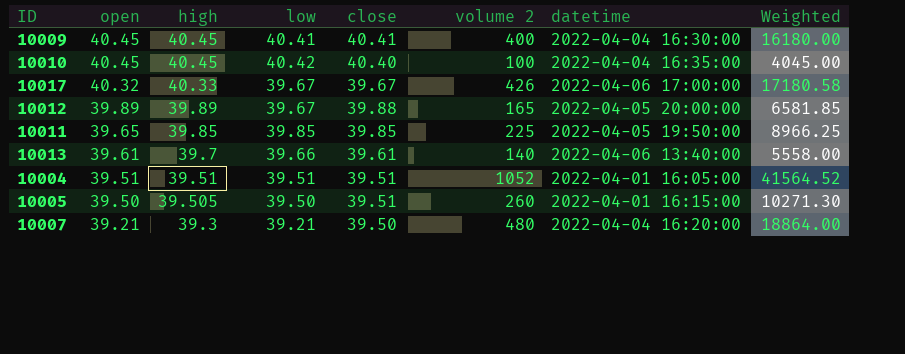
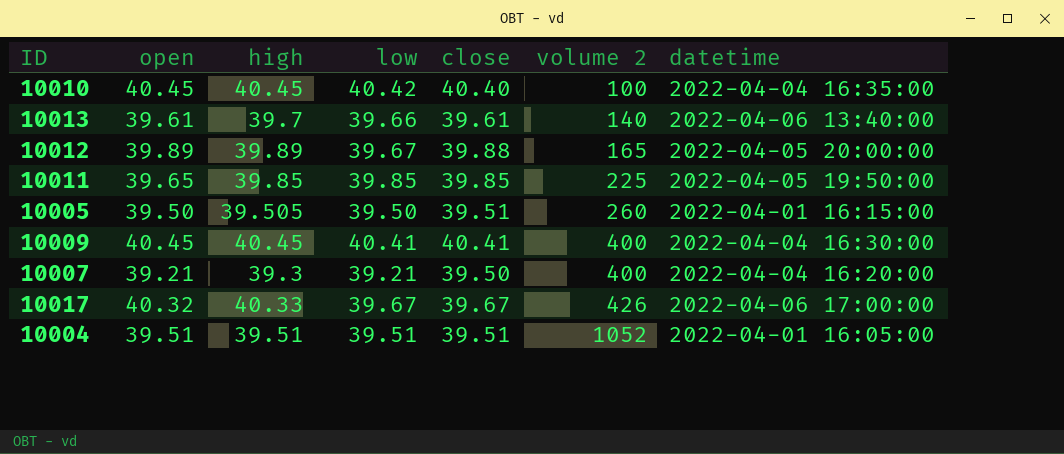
row order: open descending -> volume 2 ascending
column Weighted | formula: [high] * [volume 2] -> none
10007 | volume 2: 480 -> 400

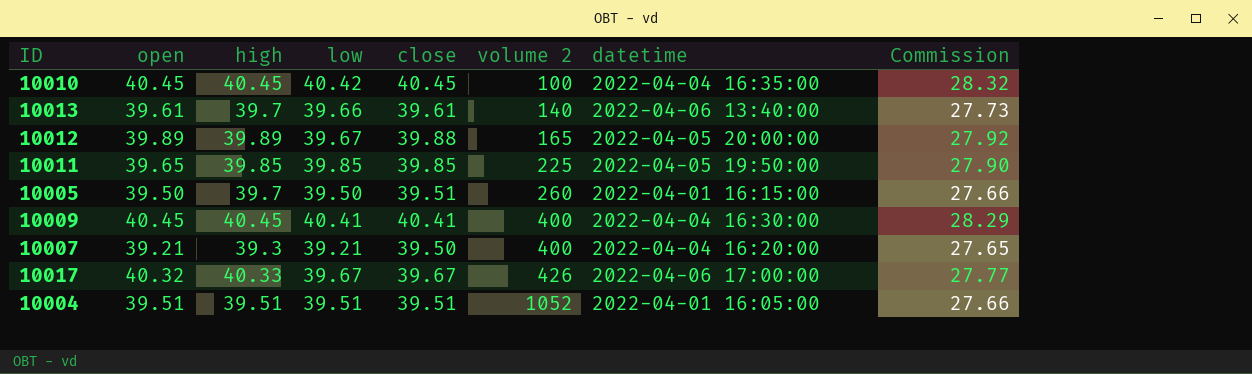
column Commission | formula: none -> [close] * 0.7
10010 | close: 40.40 -> 40.45
10005 | high: 39.505 -> 39.7

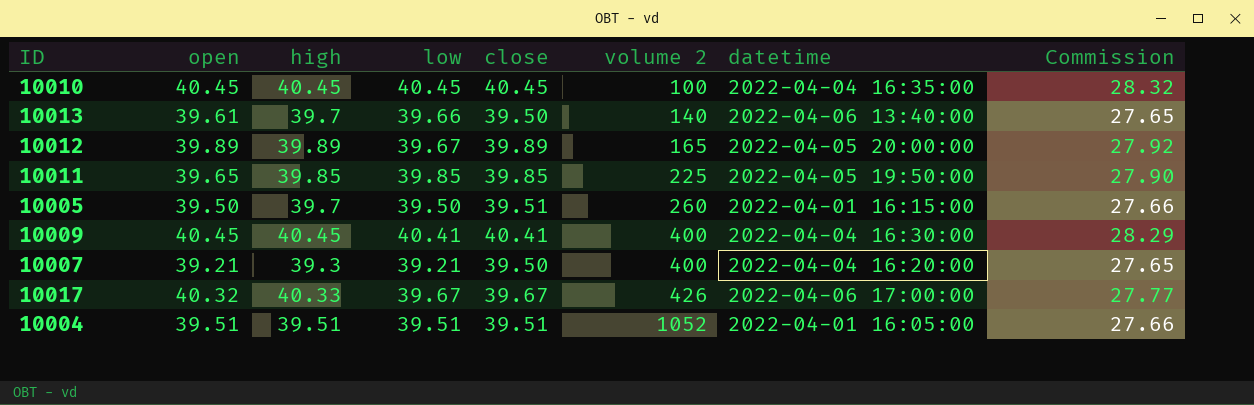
10010 | low: 40.42 -> 40.45
10013 | close: 39.61 -> 39.50
10013 | Commission: 27.73 -> 27.65
10012 | close: 39.88 -> 39.89

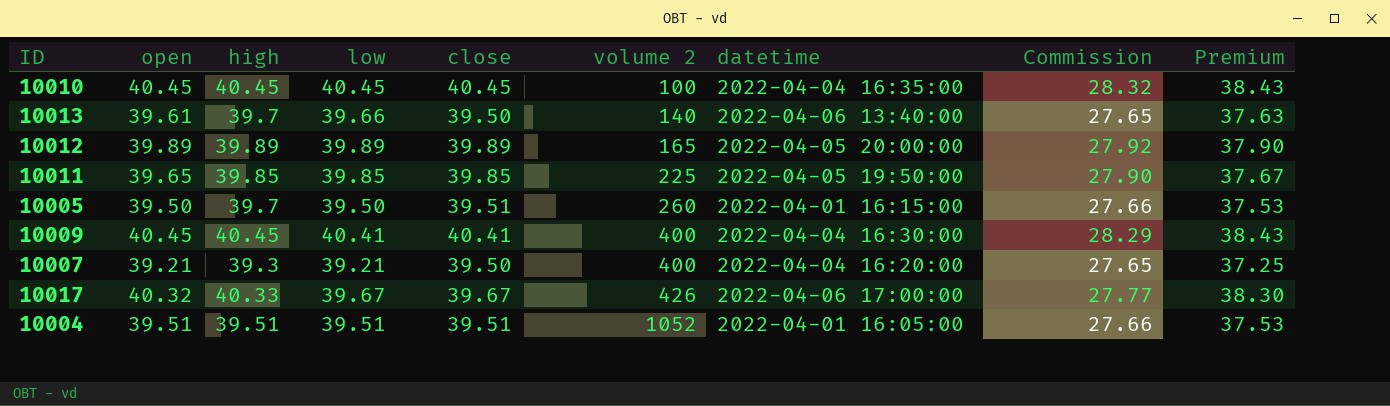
column Premium | formula: none -> [open] * 0.95
10012 | low: 39.67 -> 39.89

